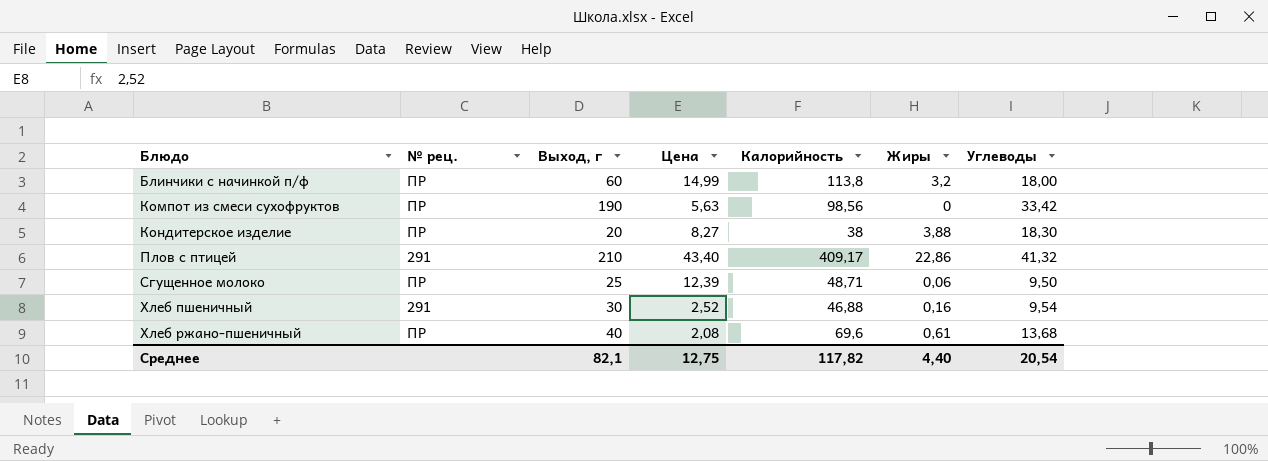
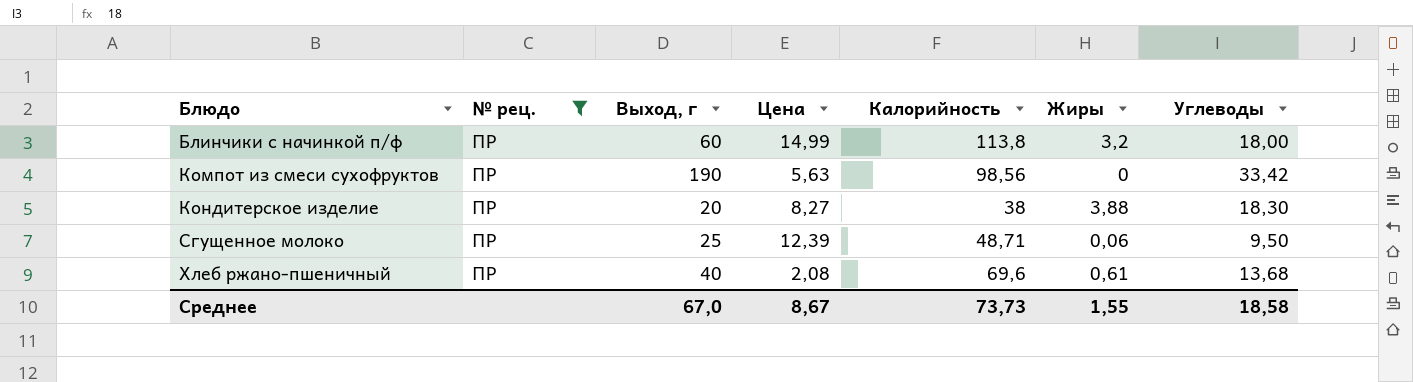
filter: none -> № рец. = ПР
Среднее | Выход, г: 82,1 -> 67,0
Среднее | Цена: 12,75 -> 8,67
Среднее | Калорийность: 117,82 -> 73,73
Среднее | Жиры: 4,40 -> 1,55
Среднее | Углеводы: 20,54 -> 18,58

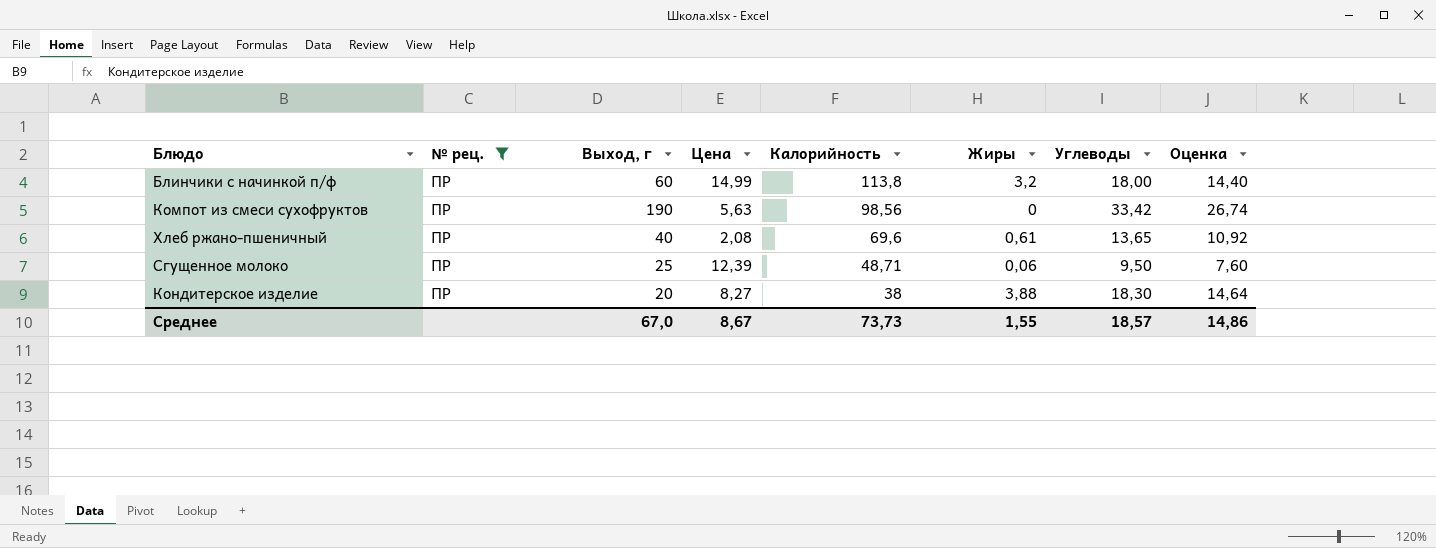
row order: Блюдо ascending -> Калорийность descending
column Оценка | formula: none -> [Углеводы] * 0,8
Хлеб ржано-пшеничный | Углеводы: 13,68 -> 13,65
Среднее | Углеводы: 18,58 -> 18,57

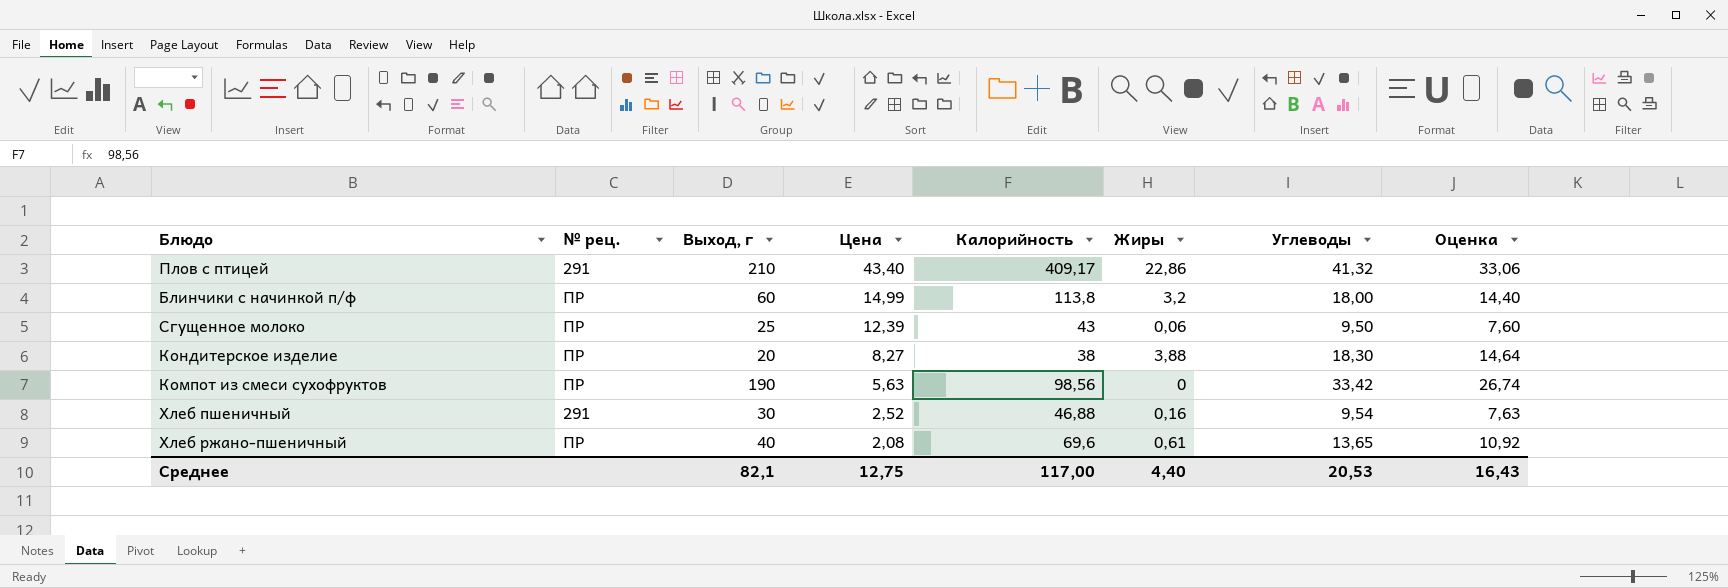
filter: № рец. = ПР -> none
row order: Калорийность descending -> Цена descending
Сгущенное молоко | Калорийность: 48,71 -> 43
Среднее | Выход, г: 67,0 -> 82,1
Среднее | Цена: 8,67 -> 12,75
Среднее | Калорийность: 73,73 -> 117,00
Среднее | Жиры: 1,55 -> 4,40
Среднее | Углеводы: 18,57 -> 20,53
Среднее | Оценка: 14,86 -> 16,43

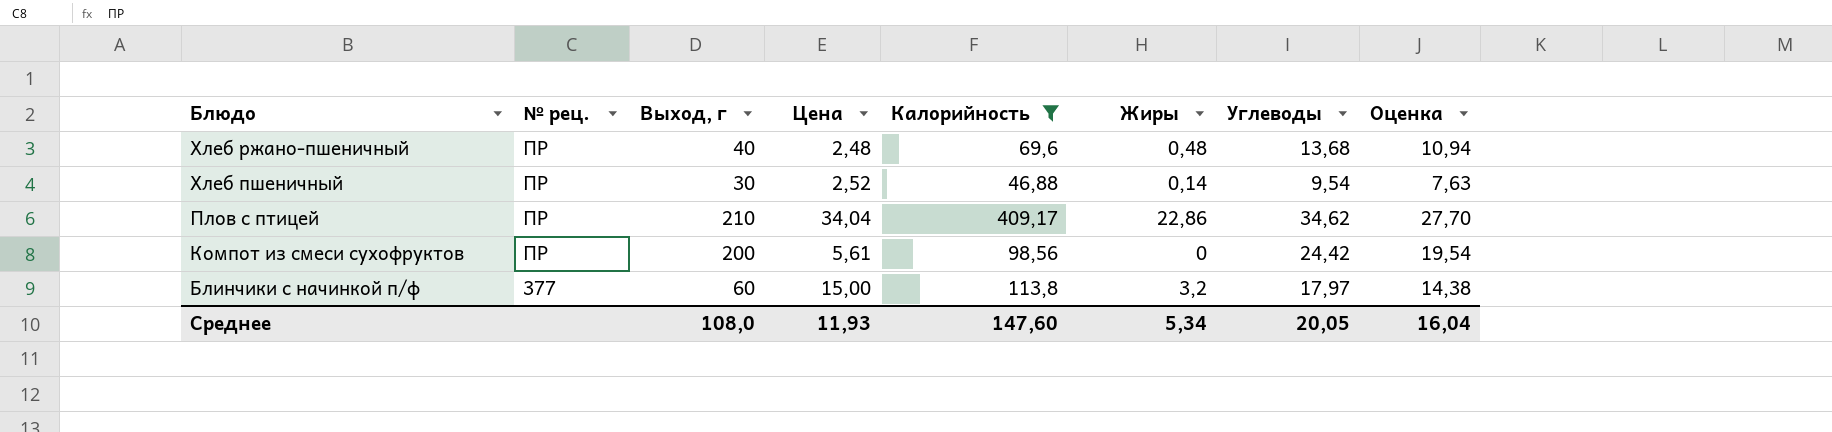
filter: none -> Калорийность >= 46,88
row order: Цена descending -> Блюдо descending
Хлеб ржано-пшеничный | Цена: 2,08 -> 2,48
Хлеб ржано-пшеничный | Жиры: 0,61 -> 0,48
Хлеб ржано-пшеничный | Углеводы: 13,65 -> 13,68
Хлеб ржано-пшеничный | Оценка: 10,92 -> 10,94
Хлеб пшеничный | № рец.: 291 -> ПР
Хлеб пшеничный | Жиры: 0,16 -> 0,14
Плов с птицей | № рец.: 291 -> ПР
Плов с птицей | Цена: 43,40 -> 34,04
Плов с птицей | Углеводы: 41,32 -> 34,62
Плов с птицей | Оценка: 33,06 -> 27,70
Компот из смеси сухофруктов | Выход, г: 190 -> 200
Компот из смеси сухофруктов | Цена: 5,63 -> 5,61
Компот из смеси сухофруктов | Углеводы: 33,42 -> 24,42
Компот из смеси сухофруктов | Оценка: 26,74 -> 19,54
Блинчики с начинкой п/ф | № рец.: ПР -> 377
Блинчики с начинкой п/ф | Цена: 14,99 -> 15,00
Блинчики с начинкой п/ф | Углеводы: 18,00 -> 17,97
Блинчики с начинкой п/ф | Оценка: 14,40 -> 14,38
Среднее | Выход, г: 82,1 -> 108,0
Среднее | Цена: 12,75 -> 11,93
Среднее | Калорийность: 117,00 -> 147,60
Среднее | Жиры: 4,40 -> 5,34
Среднее | Углеводы: 20,53 -> 20,05
Среднее | Оценка: 16,43 -> 16,04

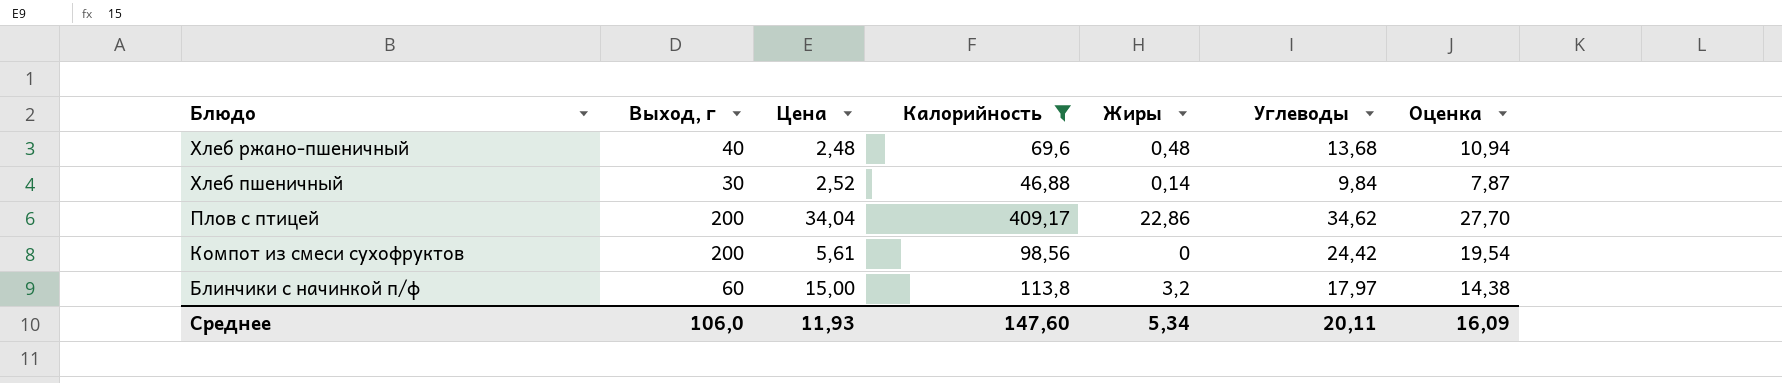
column № рец. | position: 2 -> none
Хлеб пшеничный | Углеводы: 9,54 -> 9,84
Хлеб пшеничный | Оценка: 7,63 -> 7,87
Плов с птицей | Выход, г: 210 -> 200
Среднее | Выход, г: 108,0 -> 106,0
Среднее | Углеводы: 20,05 -> 20,11
Среднее | Оценка: 16,04 -> 16,09

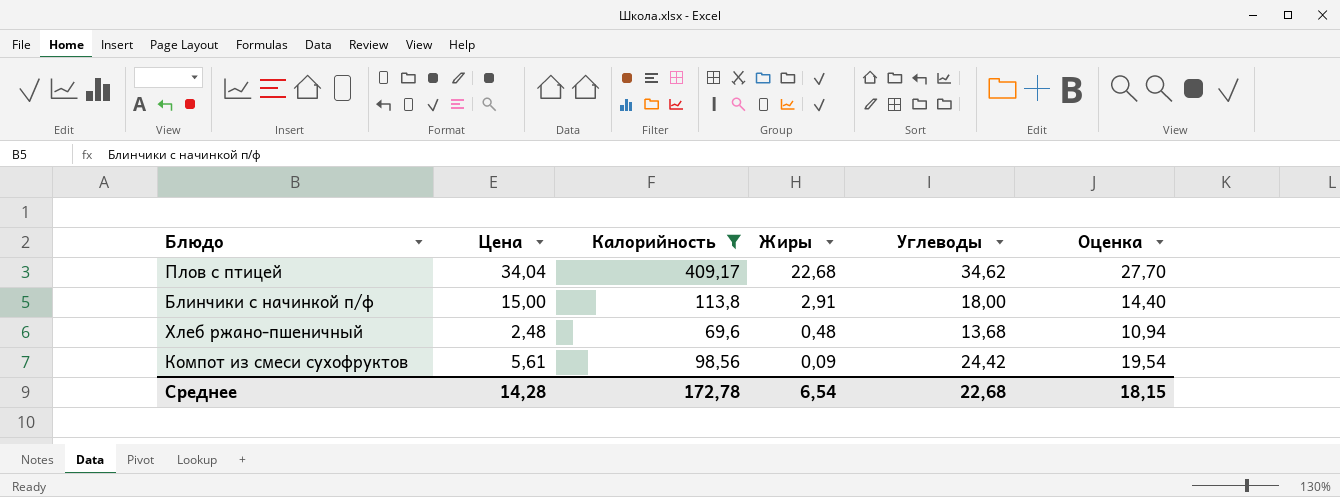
row order: Блюдо descending -> Жиры descending
column Выход, г | position: 2 -> none
row Хлеб пшеничный: 30 | 2,52 | 46,88 | 0,14 | 9,84 | 7,87 -> none
Плов с птицей | Жиры: 22,86 -> 22,68
Блинчики с начинкой п/ф | Жиры: 3,2 -> 2,91
Блинчики с начинкой п/ф | Углеводы: 17,97 -> 18,00
Блинчики с начинкой п/ф | Оценка: 14,38 -> 14,40
Компот из смеси сухофруктов | Жиры: 0 -> 0,09
Среднее | Цена: 11,93 -> 14,28
Среднее | Калорийность: 147,60 -> 172,78
Среднее | Жиры: 5,34 -> 6,54
Среднее | Углеводы: 20,11 -> 22,68
Среднее | Оценка: 16,09 -> 18,15

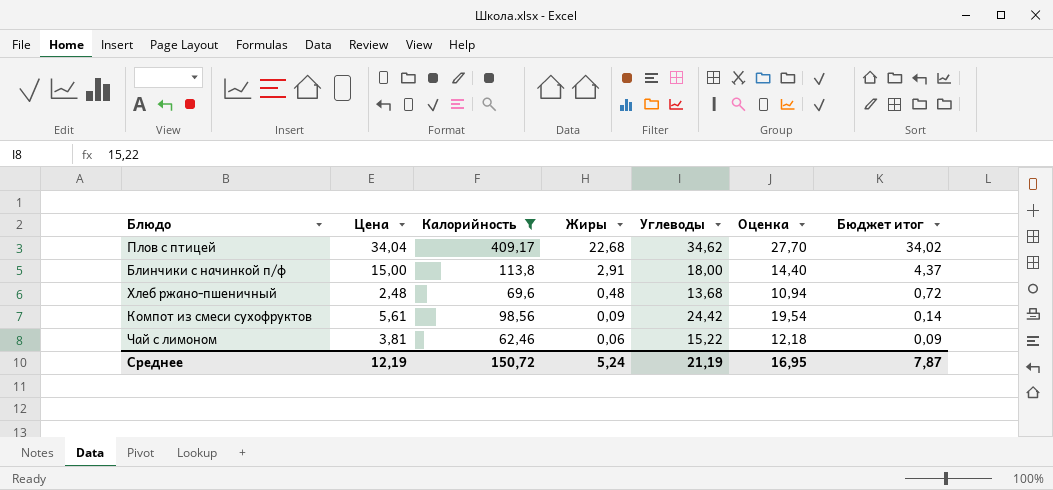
column Бюджет итог | formula: none -> [Жиры] * 1,5
row Чай с лимоном: none -> 3,81 | 62,46 | 0,06 | 15,22 | 12,18 | 0,09
Среднее | Цена: 14,28 -> 12,19
Среднее | Калорийность: 172,78 -> 150,72
Среднее | Жиры: 6,54 -> 5,24
Среднее | Углеводы: 22,68 -> 21,19
Среднее | Оценка: 18,15 -> 16,95

